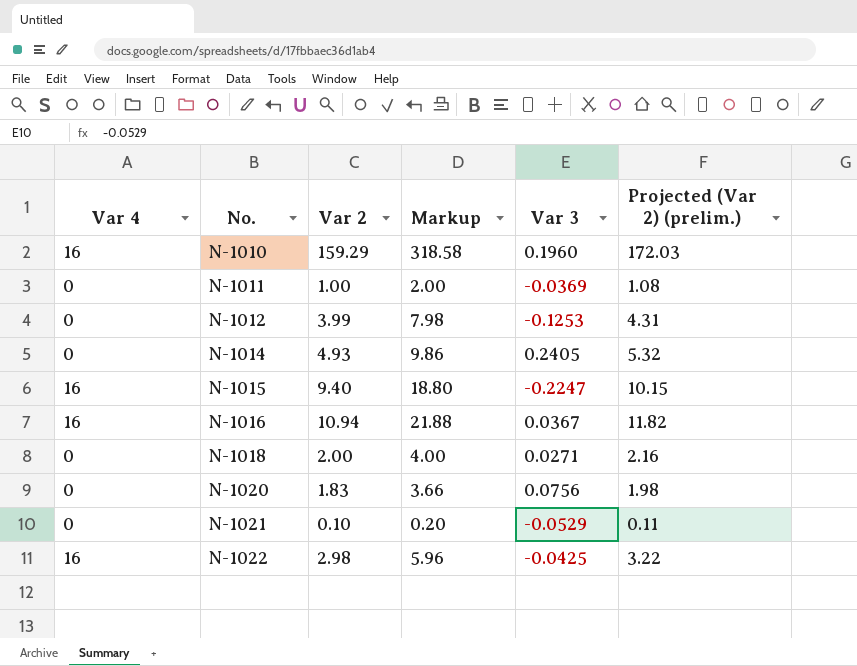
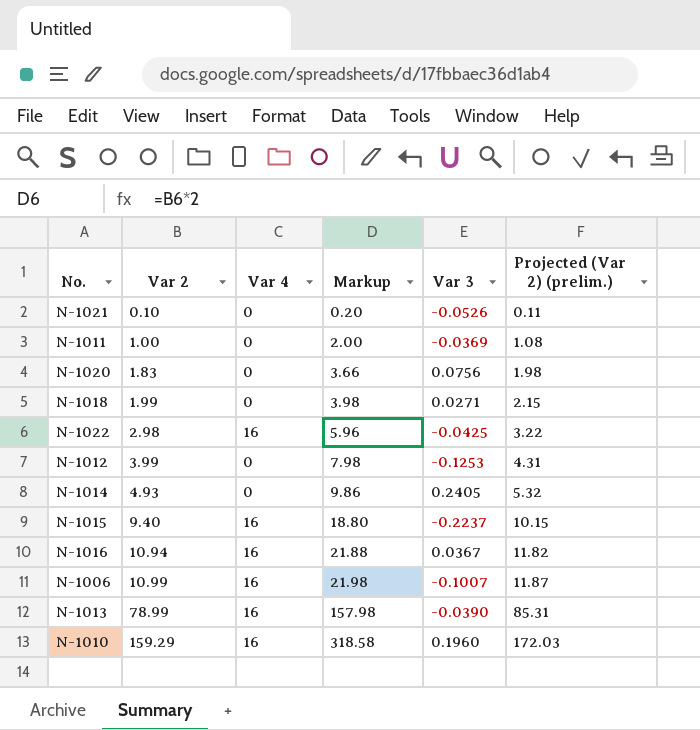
row order: No. ascending -> Var 2 ascending
column Var 4 | position: 1 -> 3
N-1021 | Var 3: -0.0529 -> -0.0526
N-1018 | Var 2: 2.00 -> 1.99
N-1018 | Markup: 4.00 -> 3.98
N-1018 | Projected (Var 2) (prelim.): 2.16 -> 2.15
N-1015 | Var 3: -0.2247 -> -0.2237
row N-1006: none -> 10.99 | 16 | 21.98 | -0.1007 | 11.87
row N-1013: none -> 78.99 | 16 | 157.98 | -0.0390 | 85.31

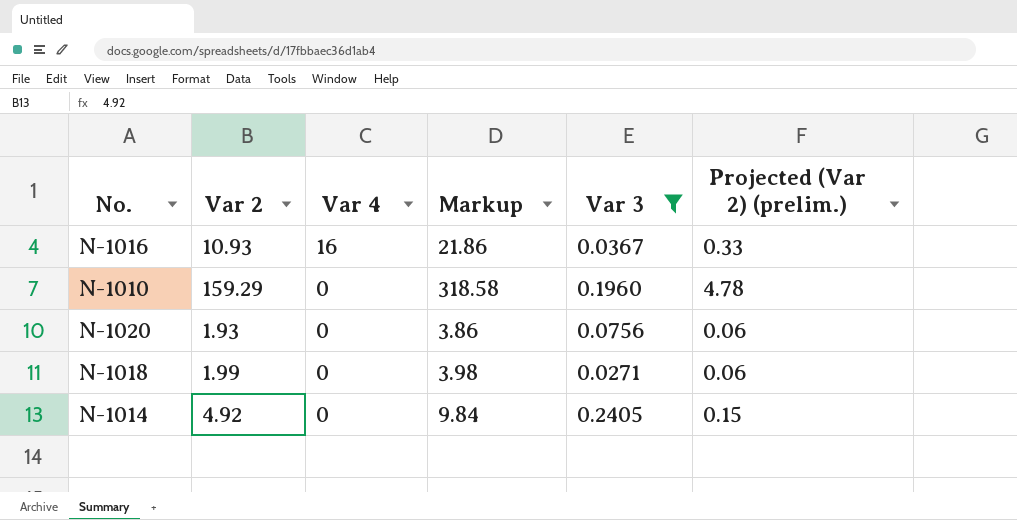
filter: none -> Var 3 >= 0.0271
row order: Var 2 ascending -> Var 4 descending
column Projected (Var 2) (prelim.) | formula: [Var 2] * 1.08 -> [Var 2] * 0.03
N-1016 | Var 2: 10.94 -> 10.93
N-1016 | Markup: 21.88 -> 21.86
N-1010 | Var 4: 16 -> 0
N-1020 | Var 2: 1.83 -> 1.93
N-1020 | Markup: 3.66 -> 3.86
N-1014 | Var 2: 4.93 -> 4.92
N-1014 | Markup: 9.86 -> 9.84

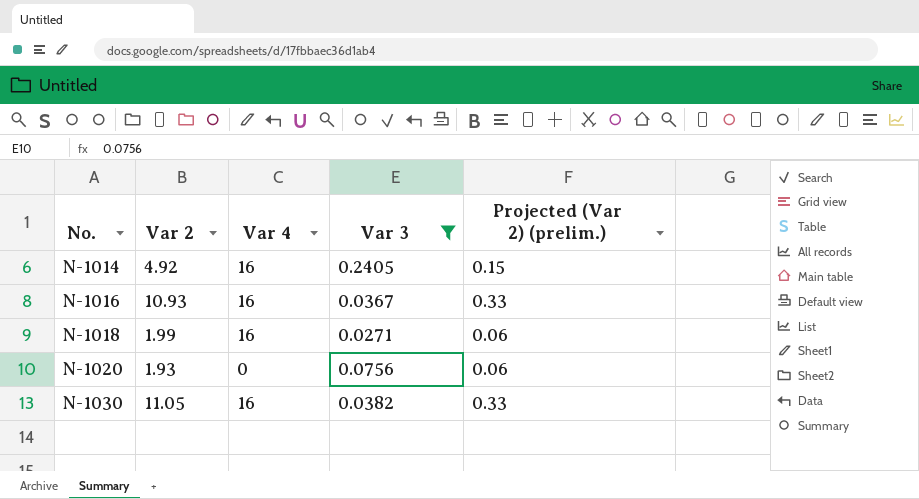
row order: Var 4 descending -> No. ascending
column Markup | formula: [Var 2] * 2 -> none
row N-1010: 159.29 | 0 | 318.58 | 0.1960 | 4.78 -> none
N-1014 | Var 4: 0 -> 16
N-1018 | Var 4: 0 -> 16
row N-1030: none -> 11.05 | 16 | 0.0382 | 0.33

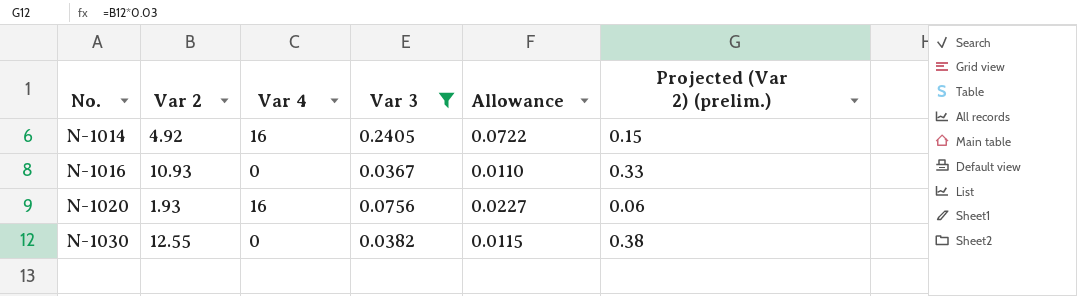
column Allowance | formula: none -> [Var 3] * 0.3
row N-1018: 1.99 | 16 | 0.0271 | 0.06 -> none
N-1016 | Var 4: 16 -> 0
N-1020 | Var 4: 0 -> 16
N-1030 | Var 2: 11.05 -> 12.55
N-1030 | Var 4: 16 -> 0
N-1030 | Projected (Var 2) (prelim.): 0.33 -> 0.38

